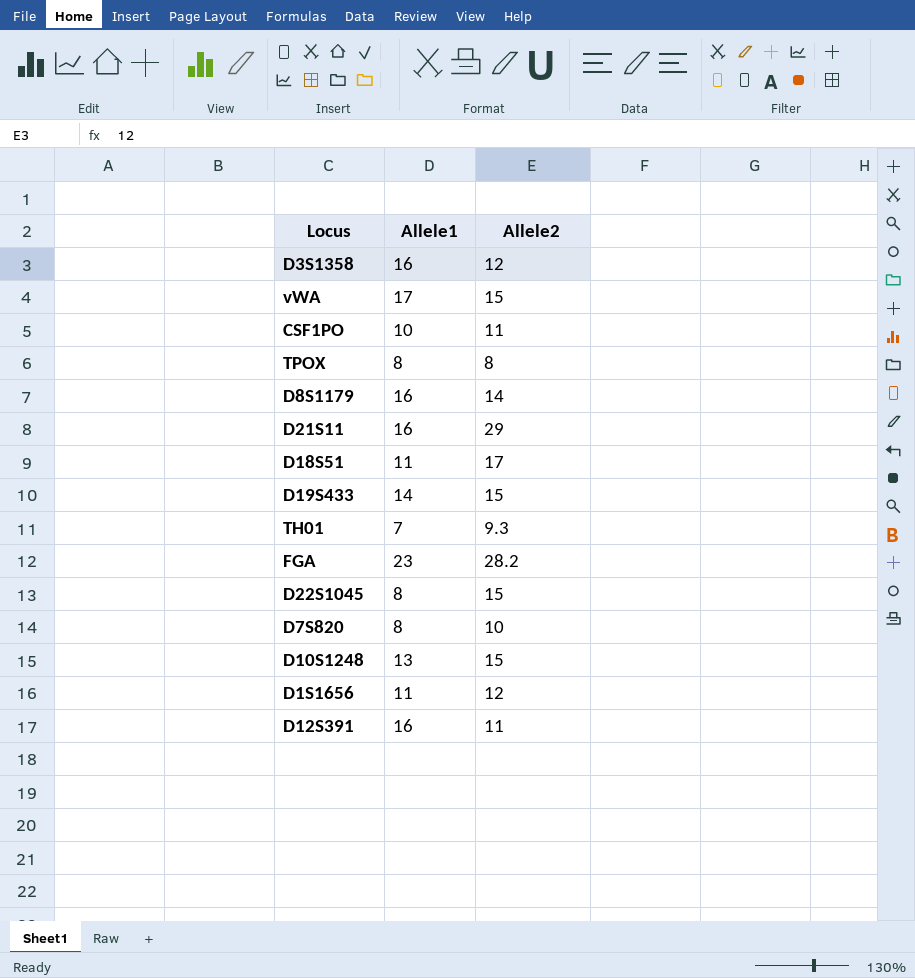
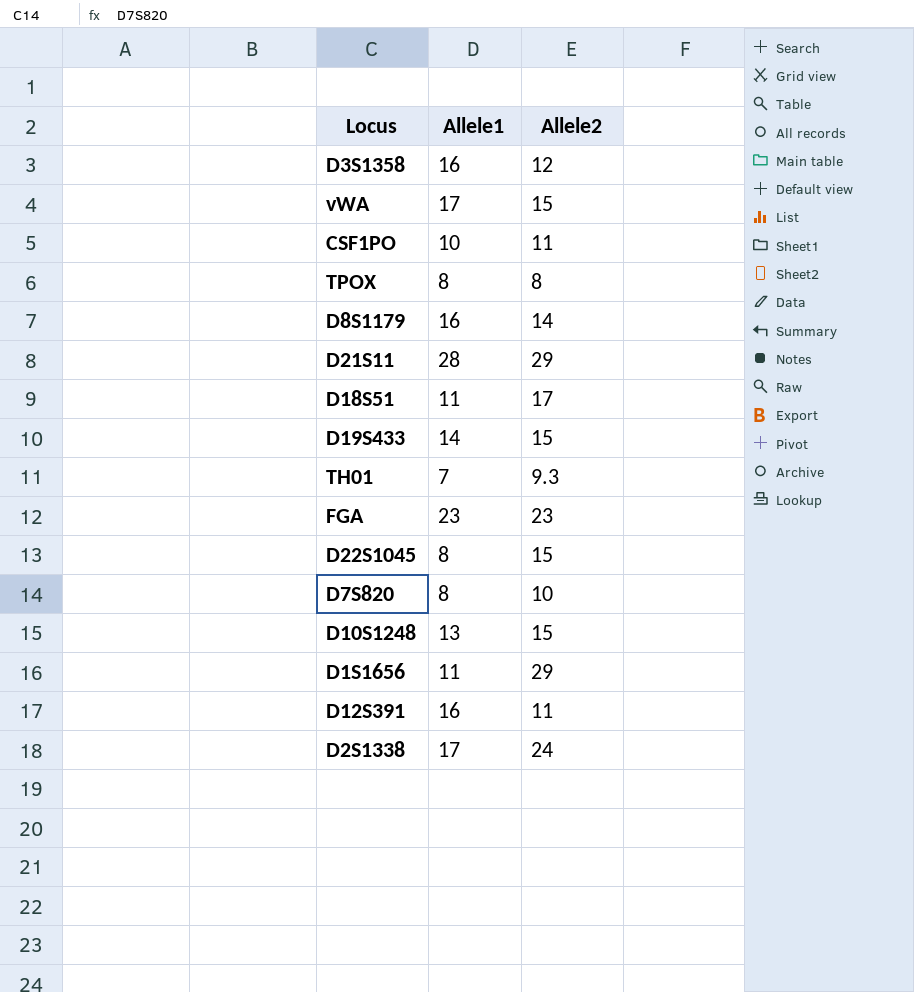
D21S11 | Allele1: 16 -> 28
FGA | Allele2: 28.2 -> 23
D1S1656 | Allele2: 12 -> 29
row D2S1338: none -> 17 | 24

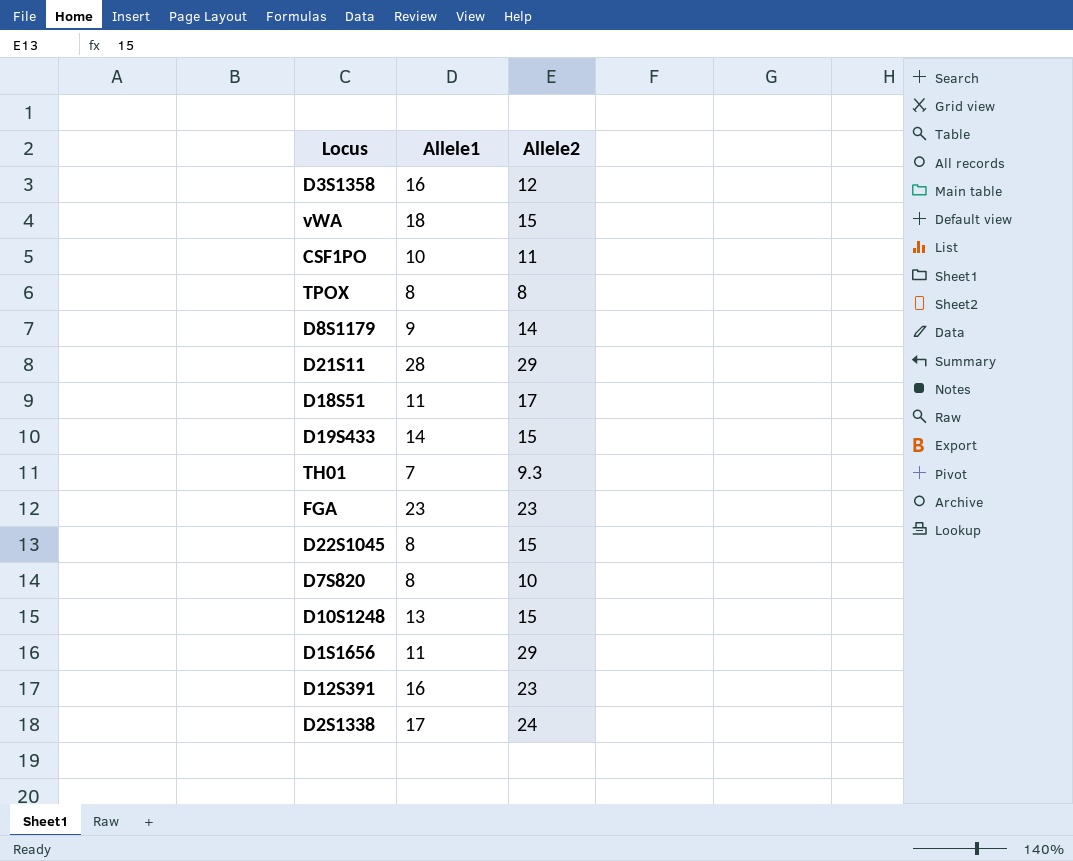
vWA | Allele1: 17 -> 18
D8S1179 | Allele1: 16 -> 9
D12S391 | Allele2: 11 -> 23

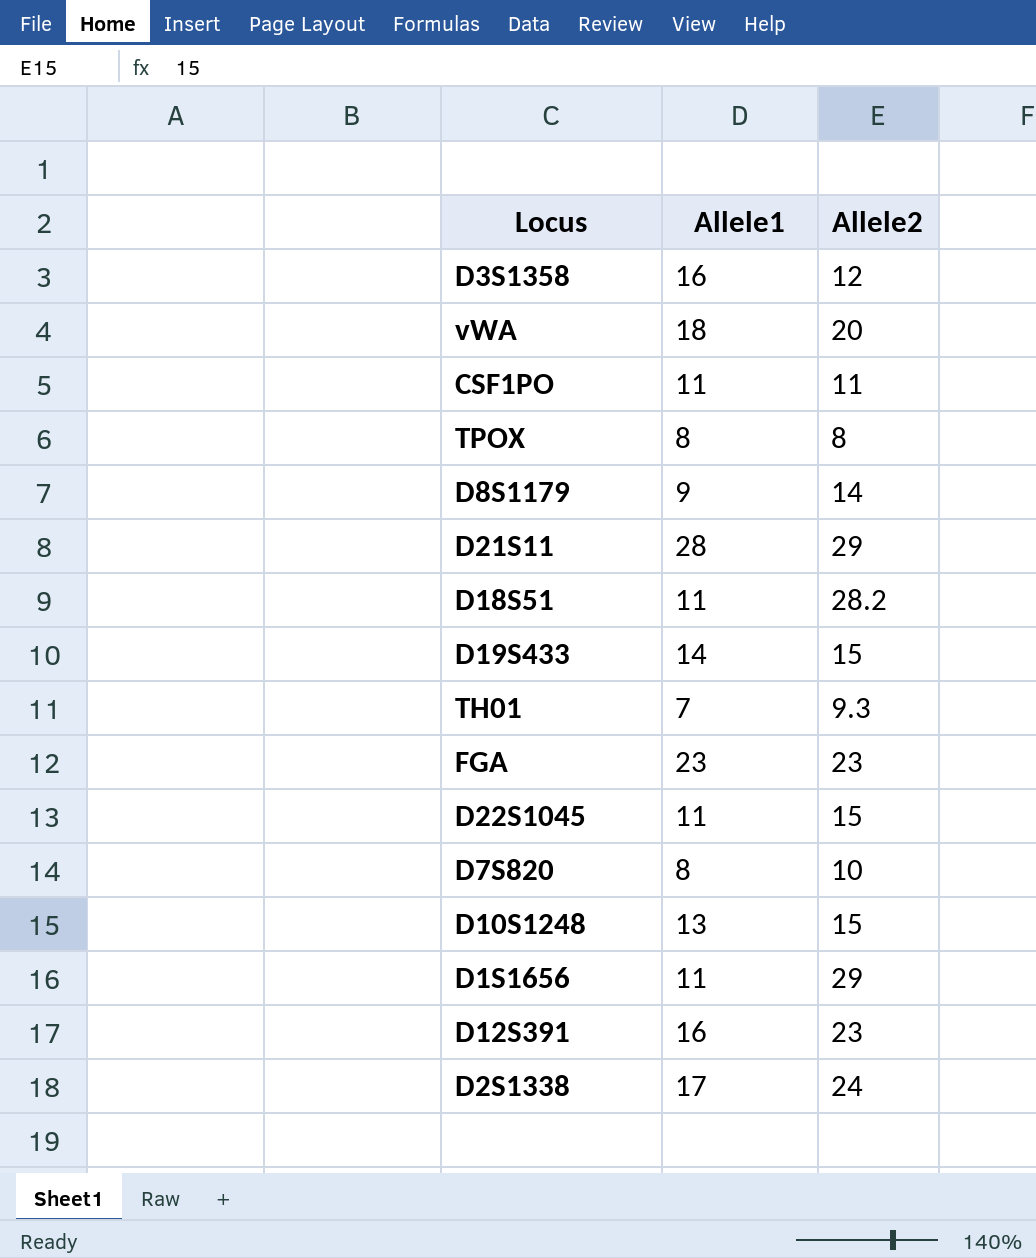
vWA | Allele2: 15 -> 20
CSF1PO | Allele1: 10 -> 11
D18S51 | Allele2: 17 -> 28.2
D22S1045 | Allele1: 8 -> 11

